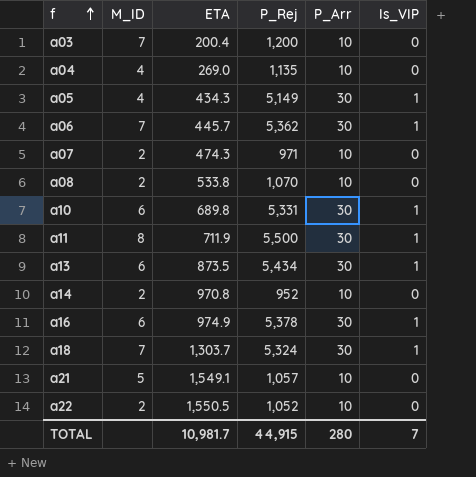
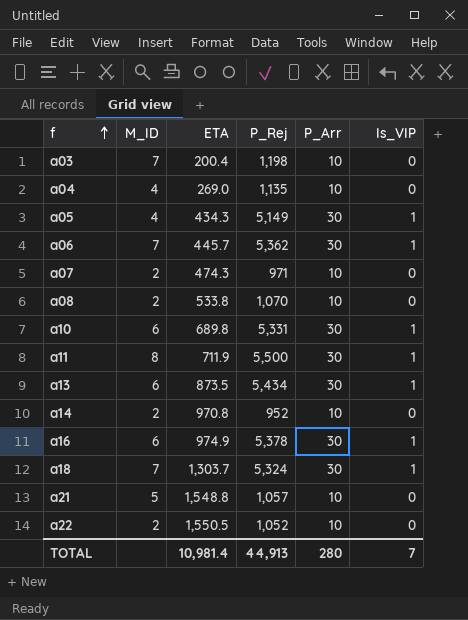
a03 | P_Rej: 1,200 -> 1,198
a21 | ETA: 1,549.1 -> 1,548.8
TOTAL | ETA: 10,981.7 -> 10,981.4
TOTAL | P_Rej: 44,915 -> 44,913

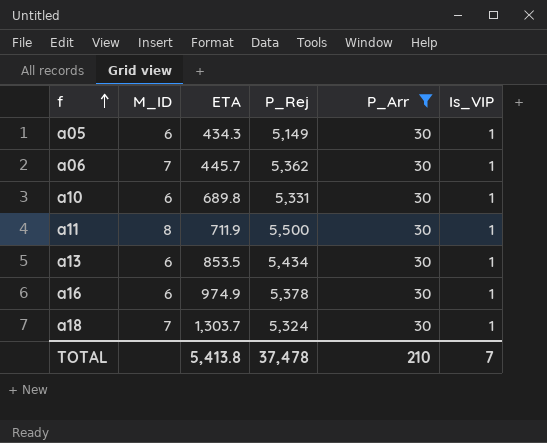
filter: none -> P_Arr = 30
a05 | M_ID: 4 -> 6
a13 | ETA: 873.5 -> 853.5
TOTAL | ETA: 10,981.4 -> 5,413.8
TOTAL | P_Rej: 44,913 -> 37,478
TOTAL | P_Arr: 280 -> 210

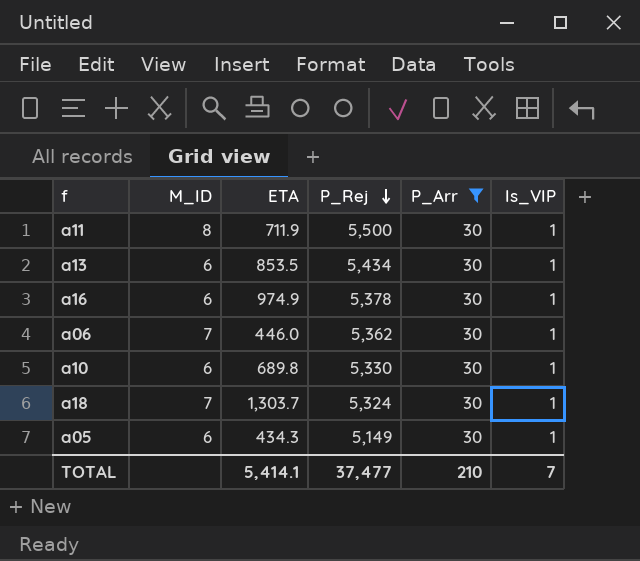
row order: f ascending -> P_Rej descending
a06 | ETA: 445.7 -> 446.0
a10 | P_Rej: 5,331 -> 5,330
TOTAL | ETA: 5,413.8 -> 5,414.1
TOTAL | P_Rej: 37,478 -> 37,477

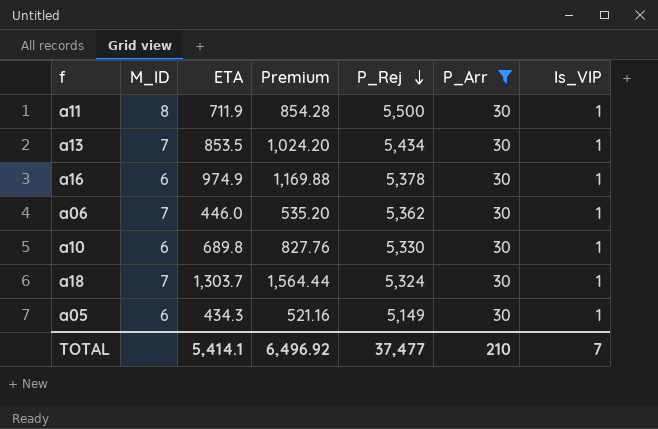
column Premium | formula: none -> [ETA] * 1.2
a13 | M_ID: 6 -> 7

